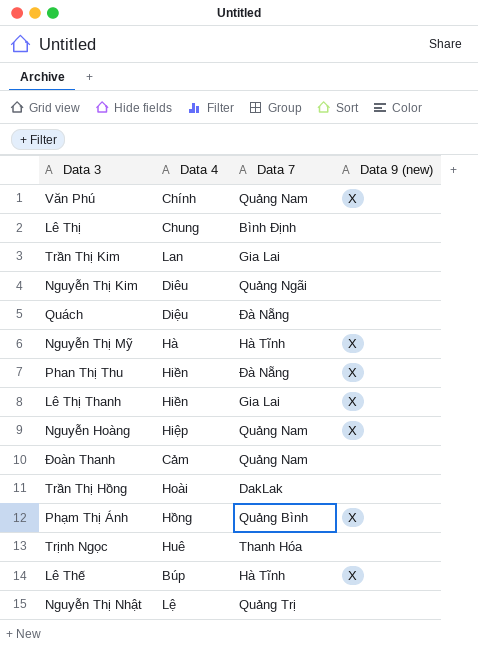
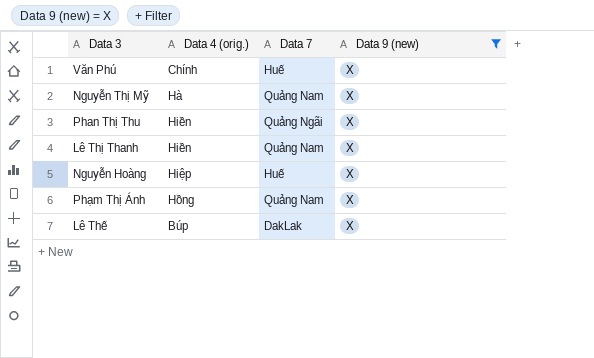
filter: none -> Data 9 (new) = X
column name: Data 4 -> Data 4 (orig.)
Văn Phú | Data 7: Quảng Nam -> Huế
Nguyễn Thị Mỹ | Data 7: Hà Tĩnh -> Quảng Nam
Phan Thị Thu | Data 7: Đà Nẵng -> Quảng Ngãi
Lê Thị Thanh | Data 7: Gia Lai -> Quảng Nam
Nguyễn Hoàng | Data 7: Quảng Nam -> Huế
Phạm Thị Ánh | Data 7: Quảng Bình -> Quảng Nam
Lê Thế | Data 7: Hà Tĩnh -> DakLak

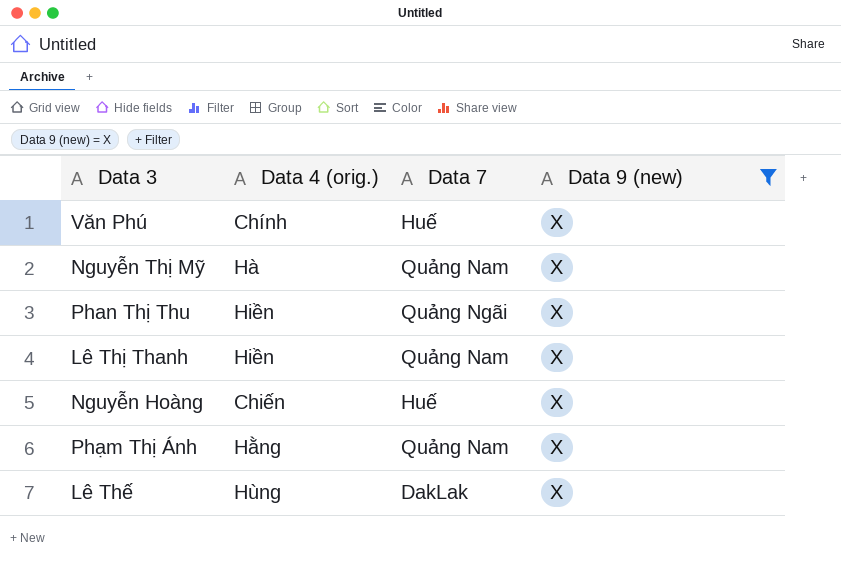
Nguyễn Hoàng | Data 4 (orig.): Hiệp -> Chiến
Phạm Thị Ánh | Data 4 (orig.): Hồng -> Hằng
Lê Thế | Data 4 (orig.): Búp -> Hùng

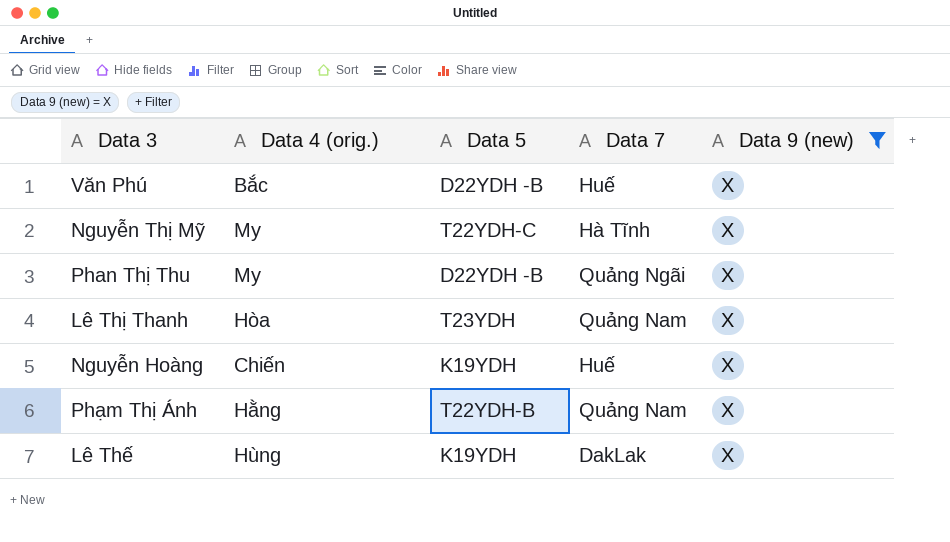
column Data 5 | position: none -> 3
Văn Phú | Data 4 (orig.): Chính -> Bắc
Nguyễn Thị Mỹ | Data 4 (orig.): Hà -> My
Nguyễn Thị Mỹ | Data 7: Quảng Nam -> Hà Tĩnh
Phan Thị Thu | Data 4 (orig.): Hiền -> My
Lê Thị Thanh | Data 4 (orig.): Hiền -> Hòa

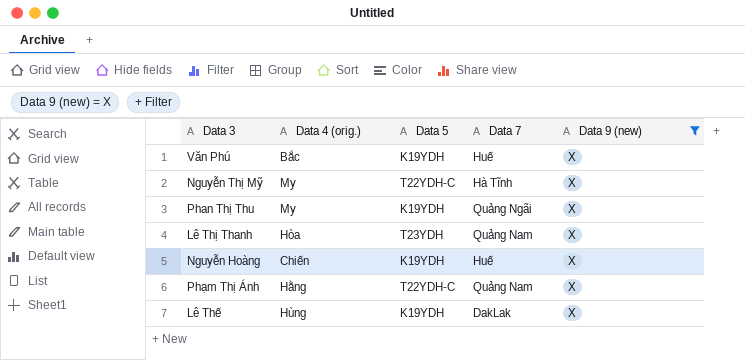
Văn Phú | Data 5: D22YDH -B -> K19YDH
Phan Thị Thu | Data 5: D22YDH -B -> K19YDH
Phạm Thị Ánh | Data 5: T22YDH-B -> T22YDH-C

